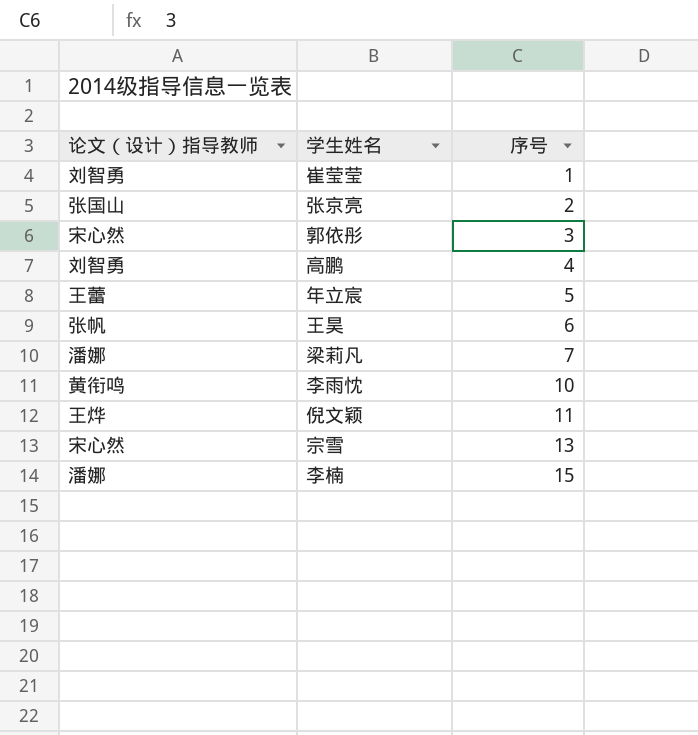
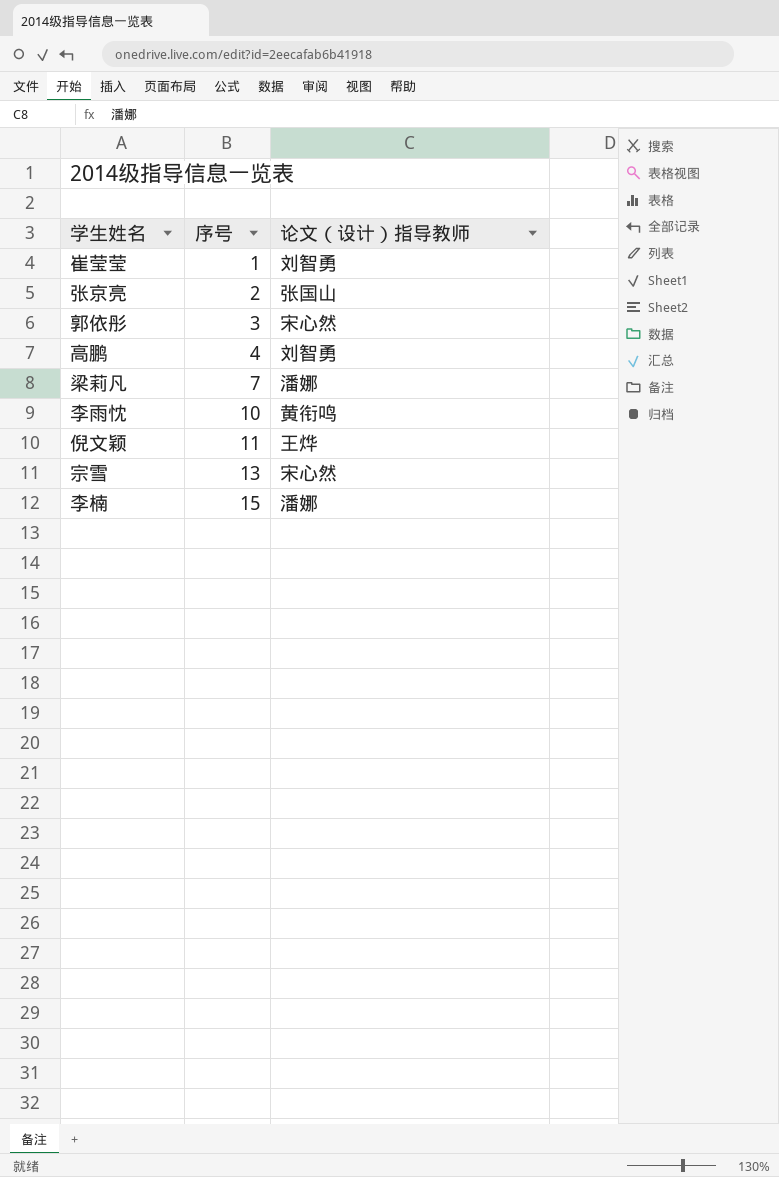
column 论文（设计）指导教师 | position: 1 -> 3
row 年立宸: 王蕾 | 5 -> none
row 王昊: 张帆 | 6 -> none

